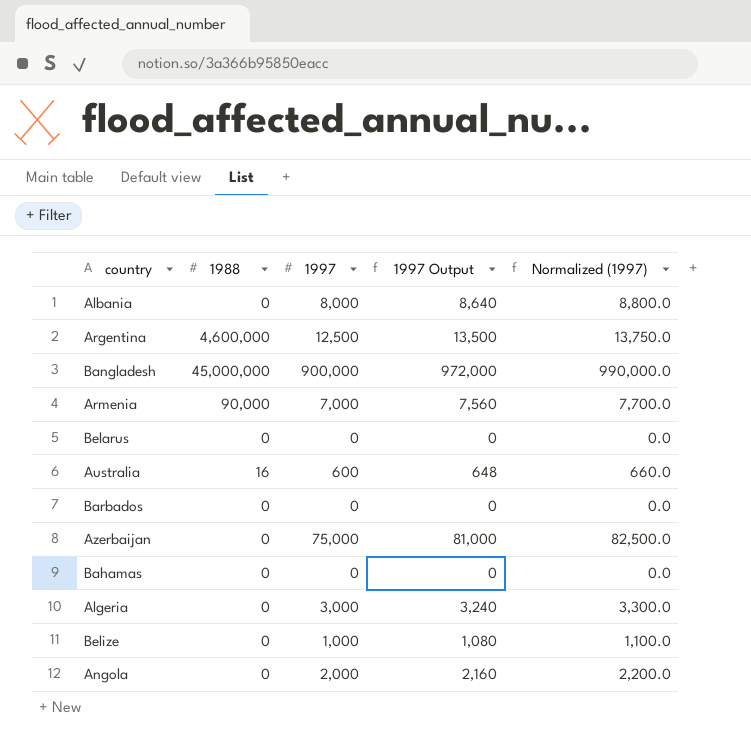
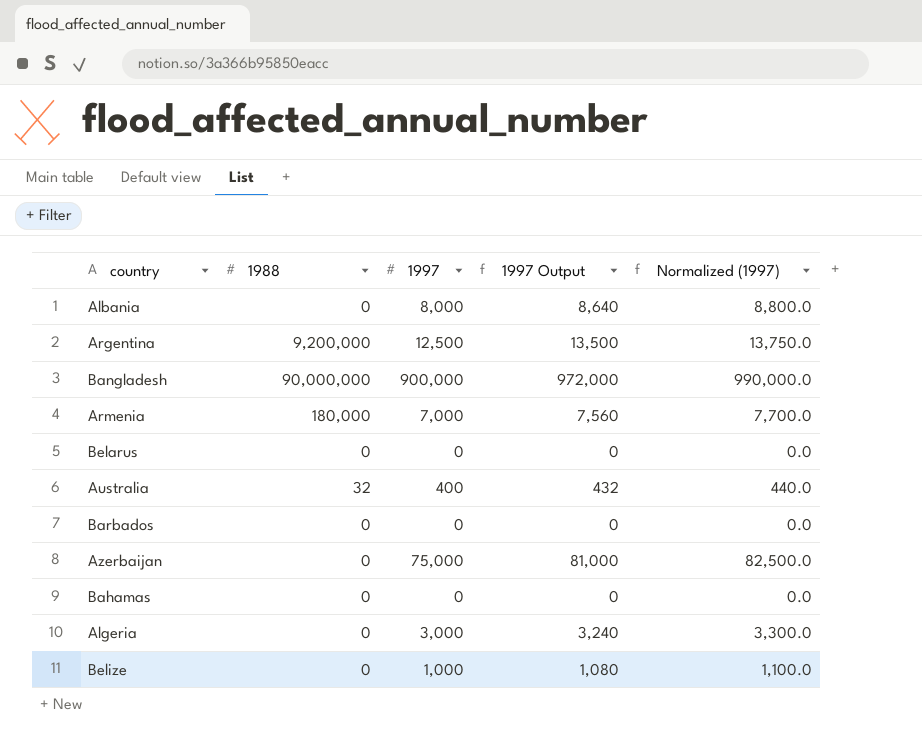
row Angola: 0 | 2,000 | 2,160 | 2,200.0 -> none
Argentina | 1988: 4,600,000 -> 9,200,000
Bangladesh | 1988: 45,000,000 -> 90,000,000
Armenia | 1988: 90,000 -> 180,000
Australia | 1988: 16 -> 32
Australia | 1997: 600 -> 400
Australia | 1997 Output: 648 -> 432
Australia | Normalized (1997): 660.0 -> 440.0

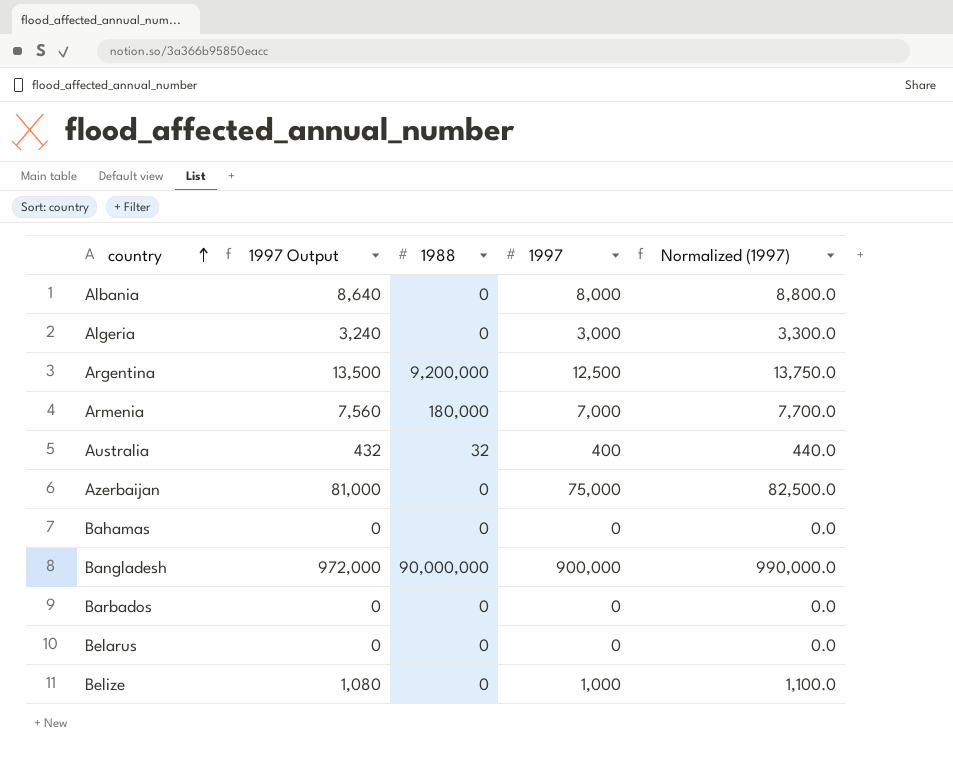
row order: none -> country ascending
column 1997 Output | position: 4 -> 2

